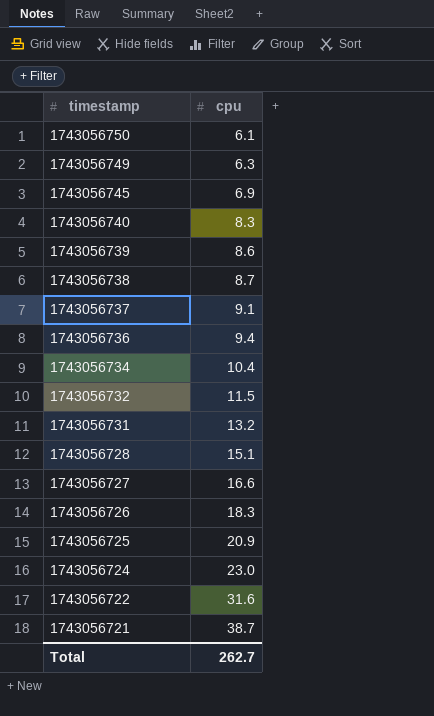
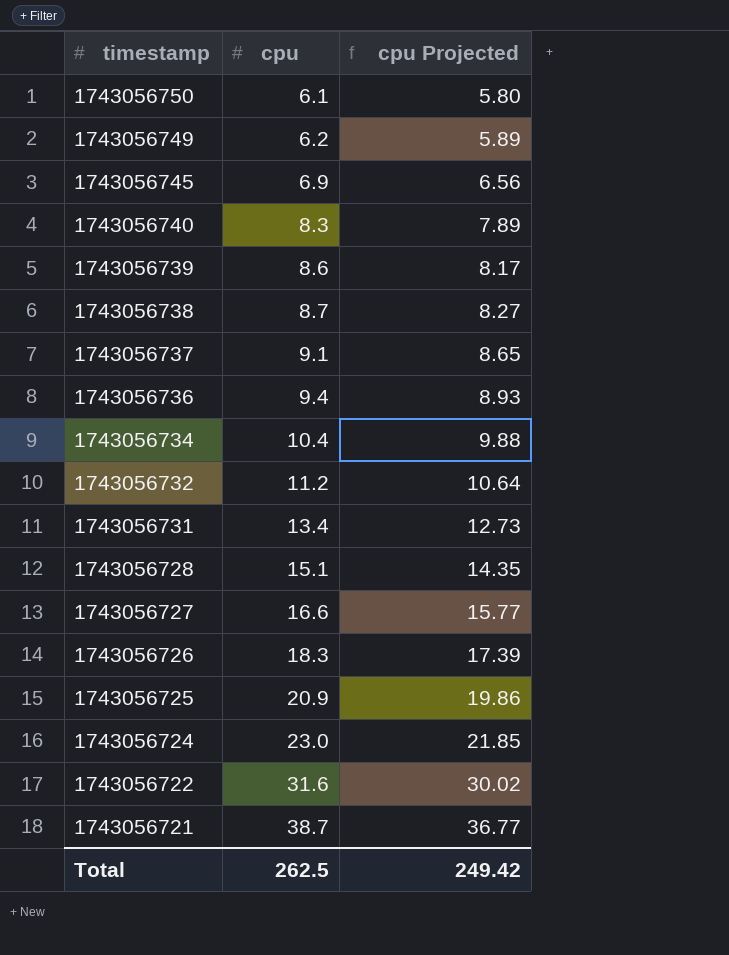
column cpu Projected | formula: none -> [cpu] * 0.95
1743056749 | cpu: 6.3 -> 6.2
1743056732 | cpu: 11.5 -> 11.2
1743056731 | cpu: 13.2 -> 13.4
Total | cpu: 262.7 -> 262.5

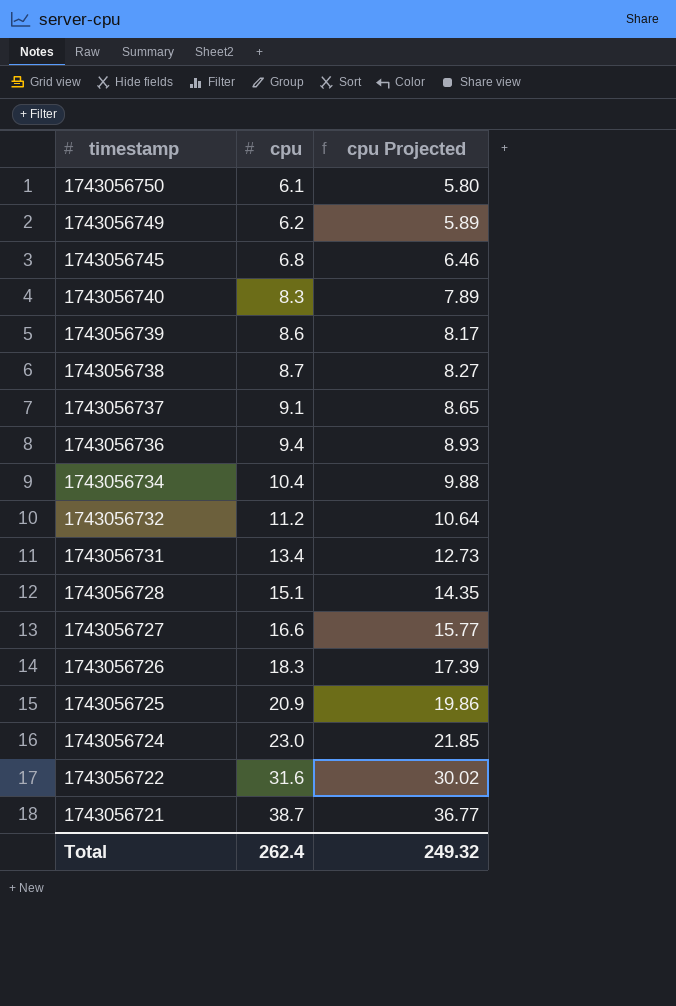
1743056745 | cpu: 6.9 -> 6.8
1743056745 | cpu Projected: 6.56 -> 6.46
Total | cpu: 262.5 -> 262.4
Total | cpu Projected: 249.42 -> 249.32

